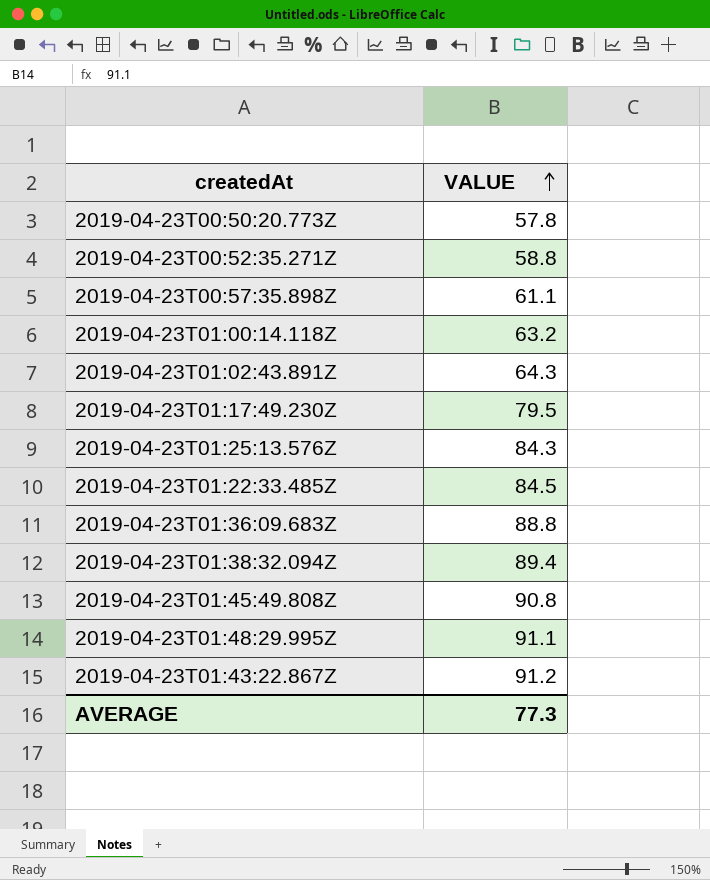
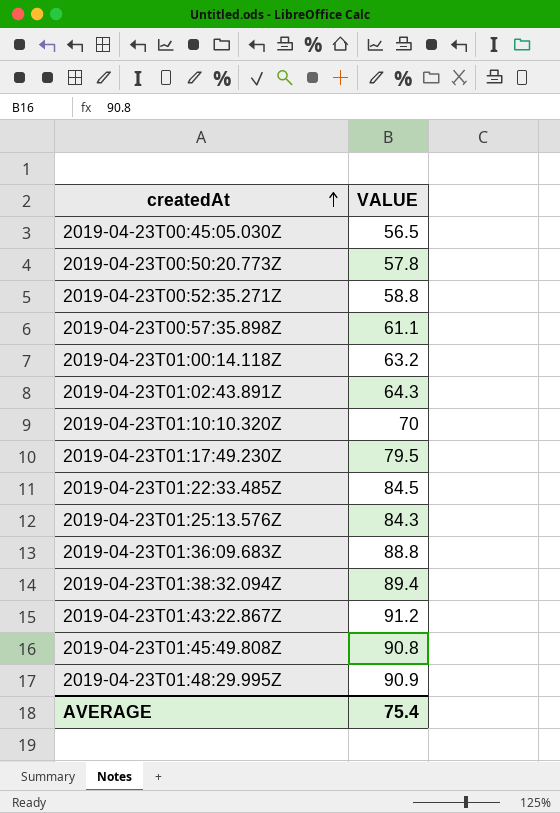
row order: VALUE ascending -> createdAt ascending
row 2019-04-23T00:45:05.030Z: none -> 56.5
row 2019-04-23T01:10:10.320Z: none -> 70
2019-04-23T01:48:29.995Z | VALUE: 91.1 -> 90.9
AVERAGE | VALUE: 77.3 -> 75.4

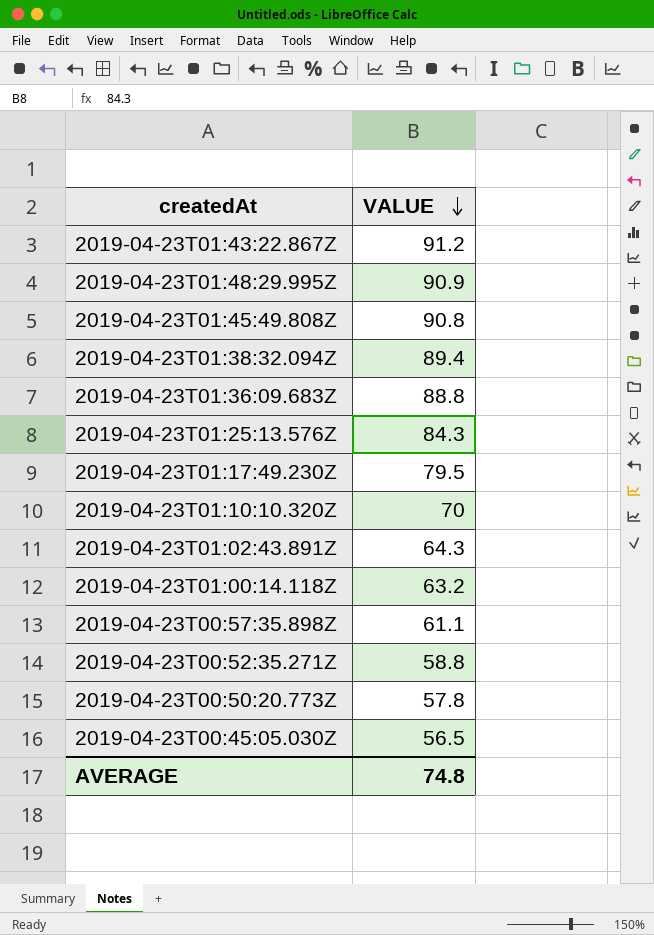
row order: createdAt ascending -> VALUE descending
row 2019-04-23T01:22:33.485Z: 84.5 -> none
AVERAGE | VALUE: 75.4 -> 74.8

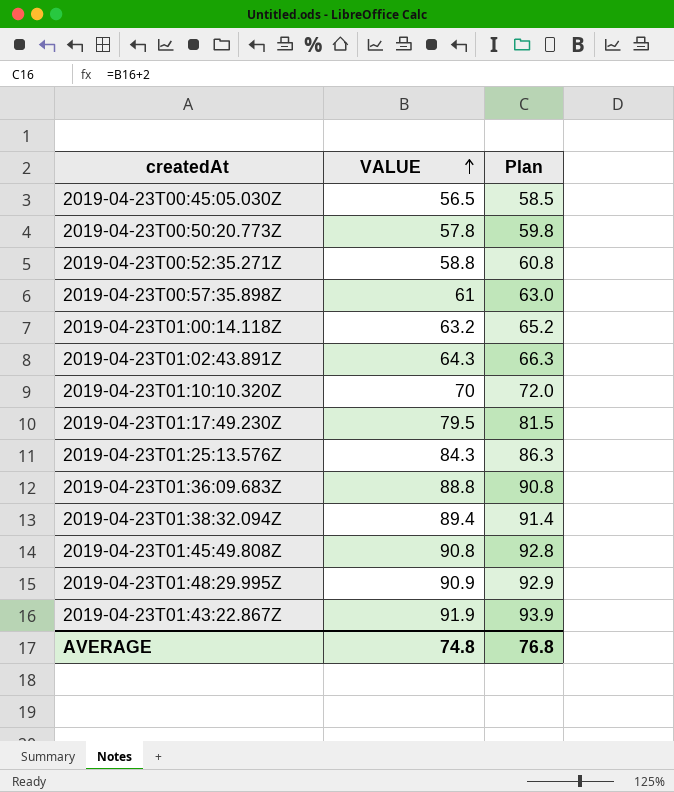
row order: VALUE descending -> VALUE ascending
column Plan | formula: none -> [VALUE] + 2
2019-04-23T00:57:35.898Z | VALUE: 61.1 -> 61
2019-04-23T01:43:22.867Z | VALUE: 91.2 -> 91.9

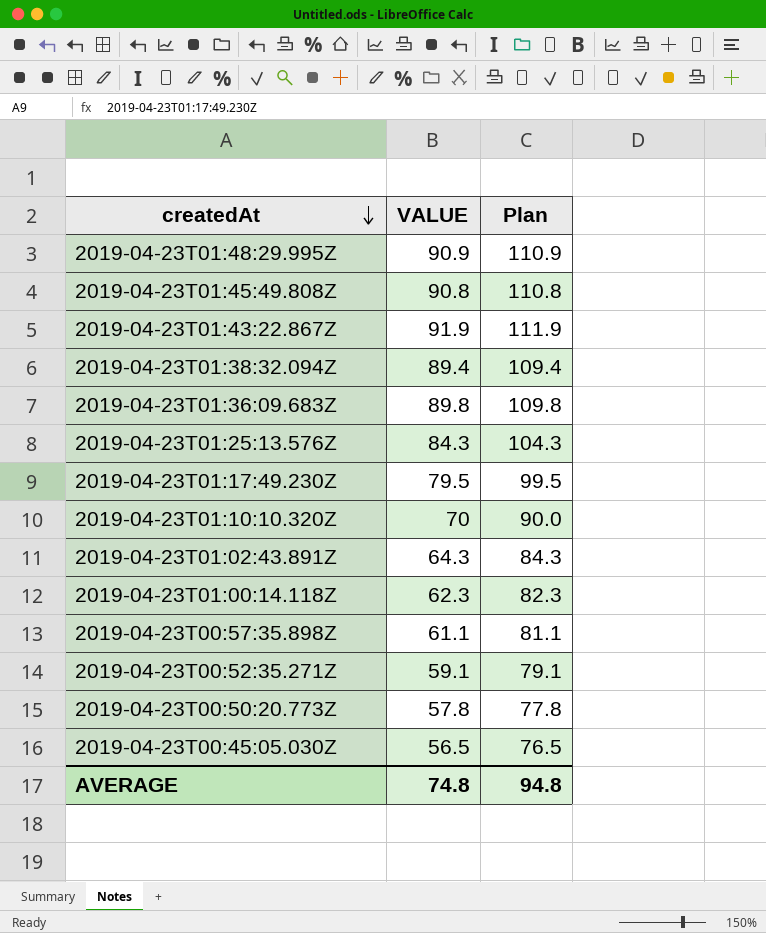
row order: VALUE ascending -> createdAt descending
column Plan | formula: [VALUE] + 2 -> [VALUE] + 20
2019-04-23T01:36:09.683Z | VALUE: 88.8 -> 89.8
2019-04-23T01:00:14.118Z | VALUE: 63.2 -> 62.3
2019-04-23T00:57:35.898Z | VALUE: 61 -> 61.1
2019-04-23T00:52:35.271Z | VALUE: 58.8 -> 59.1
AVERAGE | Plan: 76.8 -> 94.8

